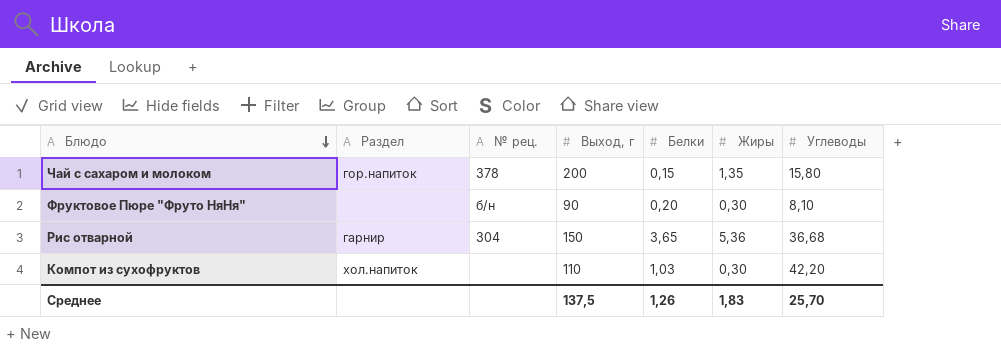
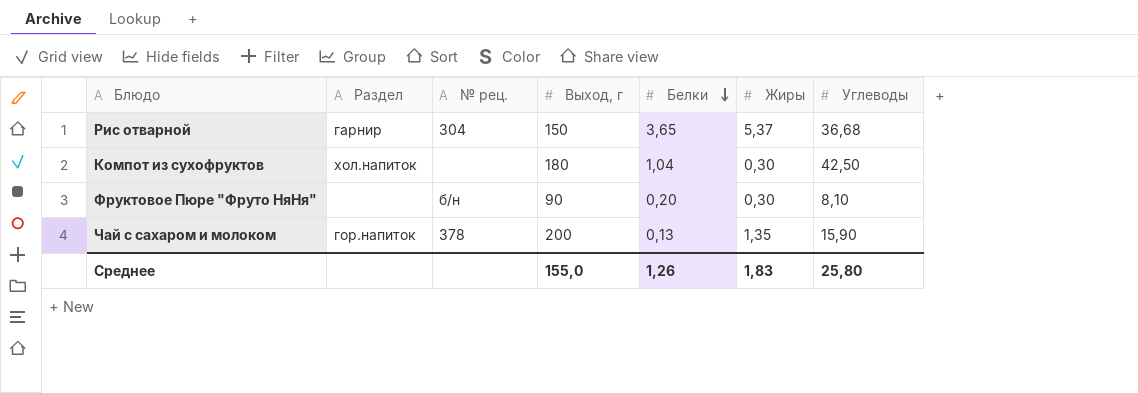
row order: Блюдо descending -> Белки descending
Рис отварной | Жиры: 5,36 -> 5,37
Компот из сухофруктов | Выход, г: 110 -> 180
Компот из сухофруктов | Белки: 1,03 -> 1,04
Компот из сухофруктов | Углеводы: 42,20 -> 42,50
Чай с сахаром и молоком | Белки: 0,15 -> 0,13
Чай с сахаром и молоком | Углеводы: 15,80 -> 15,90
Среднее | Выход, г: 137,5 -> 155,0
Среднее | Углеводы: 25,70 -> 25,80

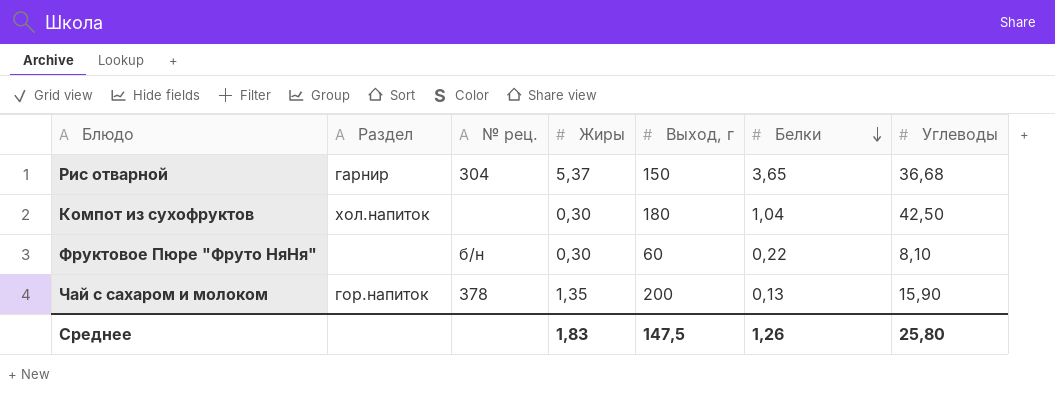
column Жиры | position: 6 -> 4
Фруктовое Пюре "Фруто НяНя" | Выход, г: 90 -> 60
Фруктовое Пюре "Фруто НяНя" | Белки: 0,20 -> 0,22
Среднее | Выход, г: 155,0 -> 147,5

